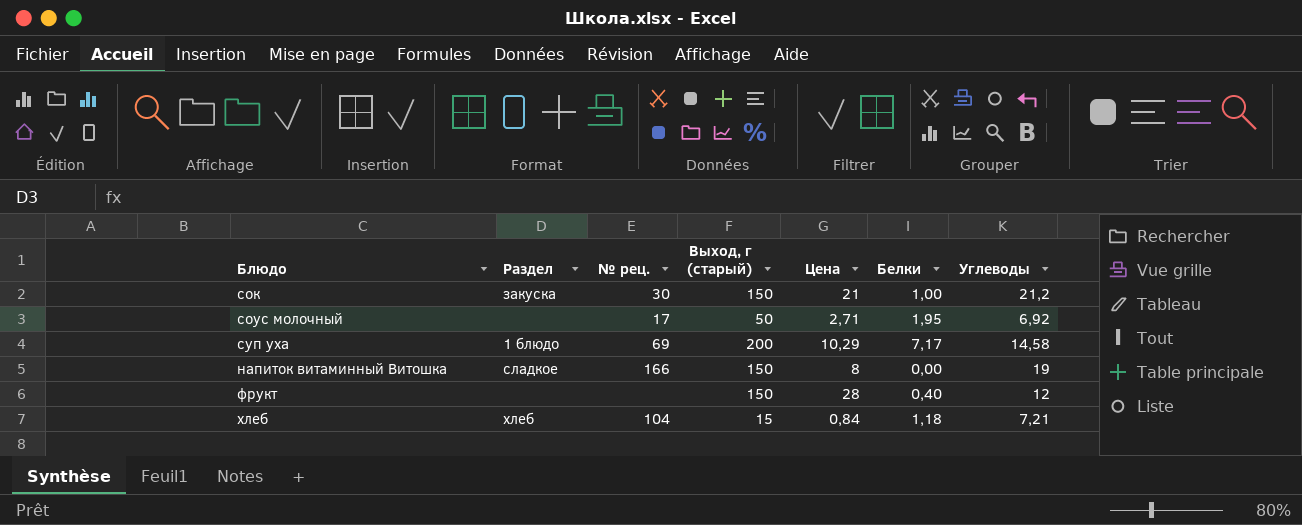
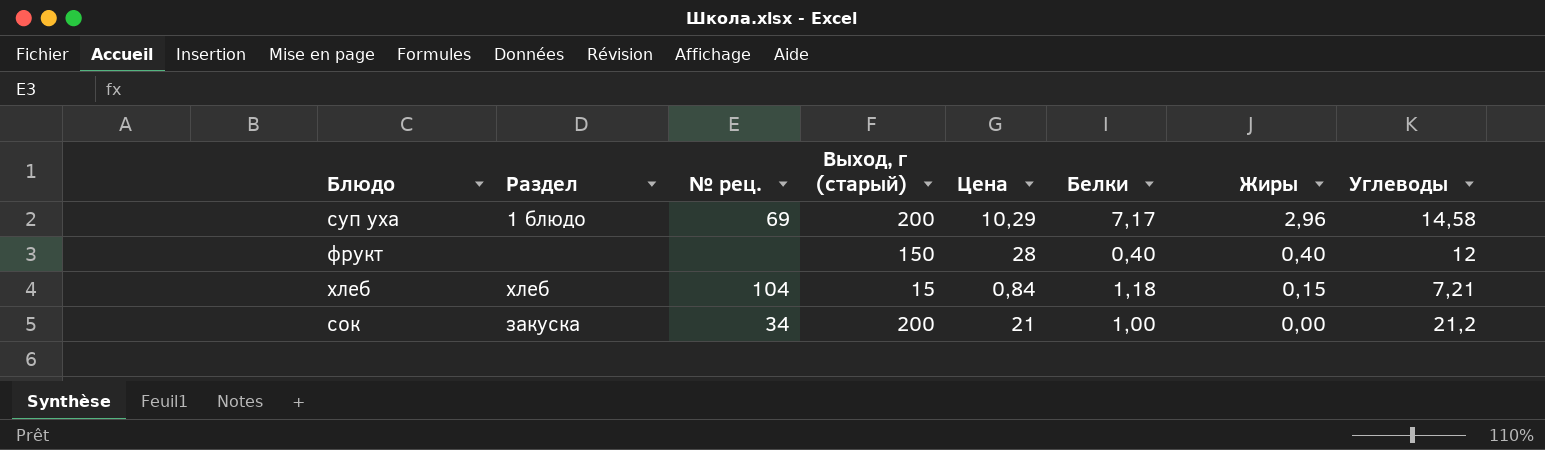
row order: none -> Жиры descending
column Жиры | position: none -> 7
row соус молочный: none | 17 | 50 | 2,71 | 1,95 | 6,92 -> none
row напиток витаминный Витошка: сладкое | 166 | 150 | 8 | 0,00 | 19 -> none
сок | № рец.: 30 -> 34
сок | Выход, г (старый): 150 -> 200

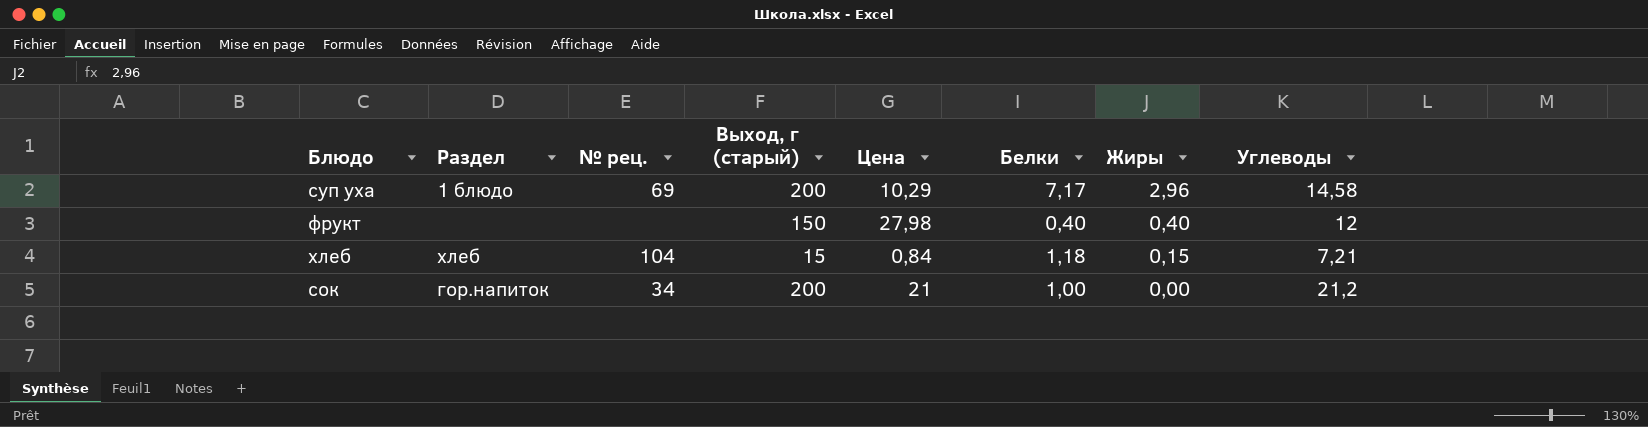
фрукт | Цена: 28 -> 27,98
сок | Раздел: закуска -> гор.напиток

